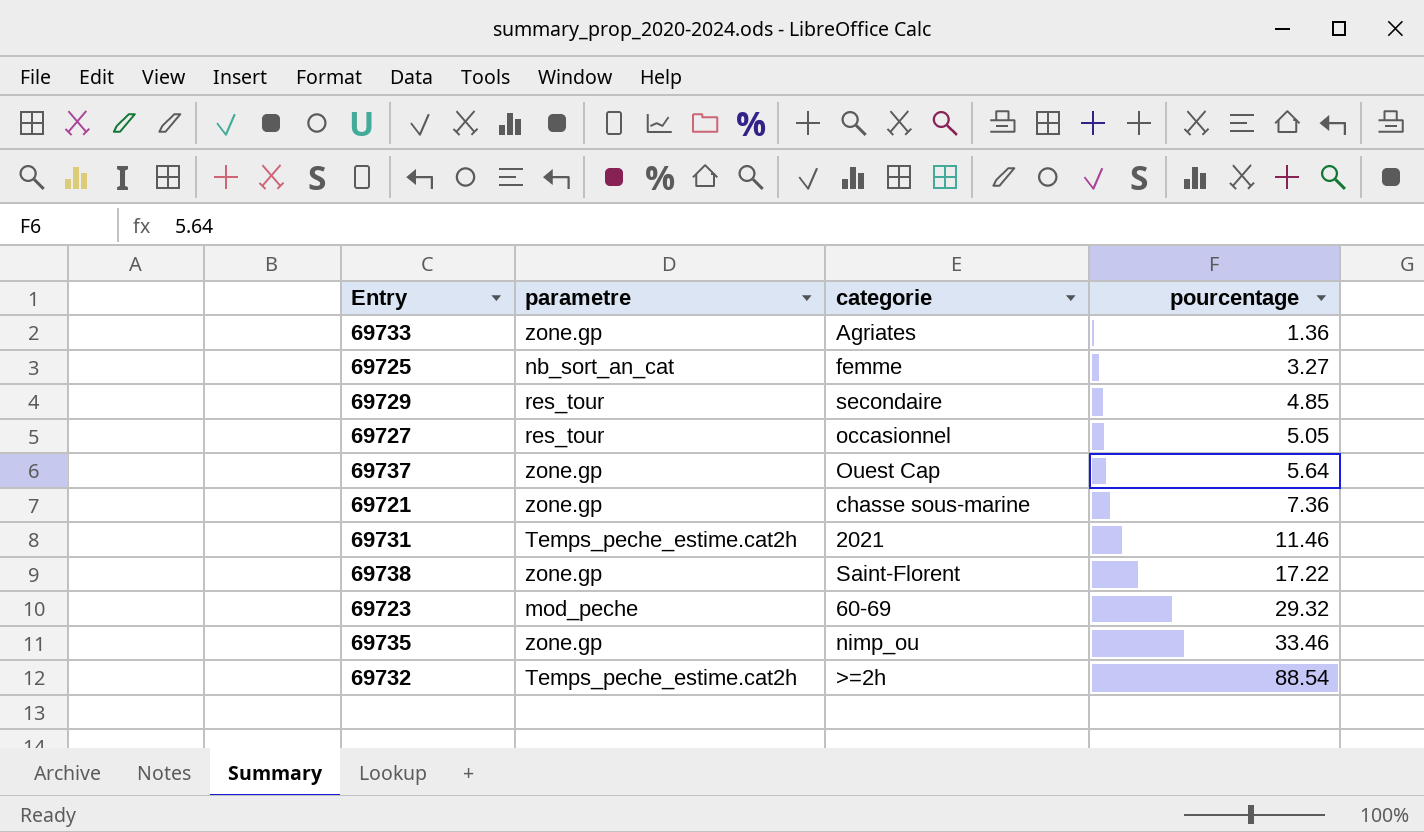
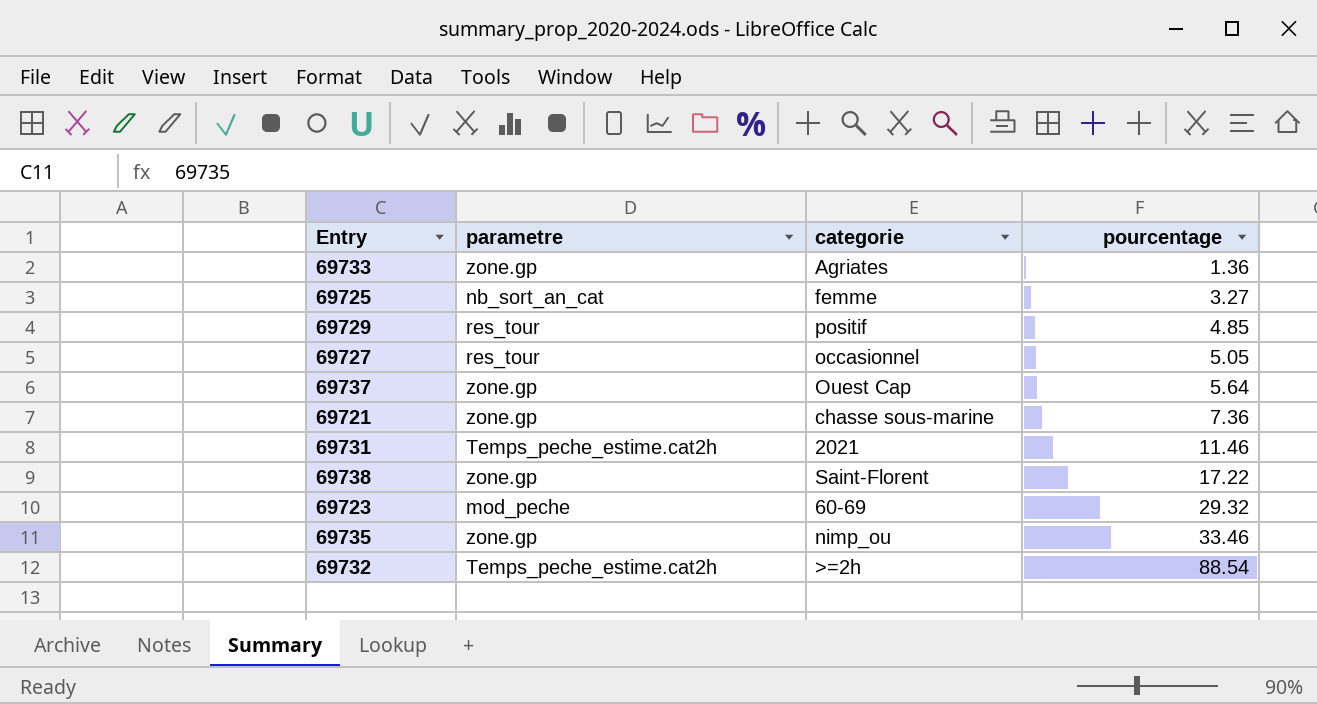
69729 | categorie: secondaire -> positif

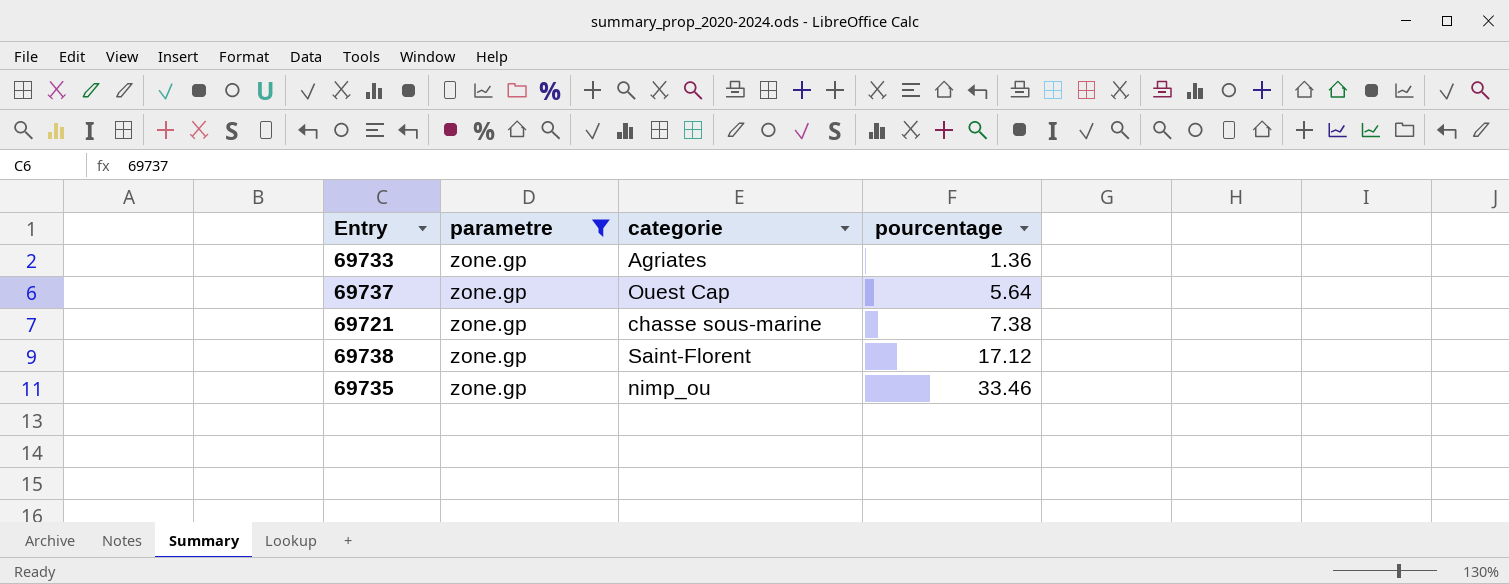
filter: none -> parametre = zone.gp
69721 | pourcentage: 7.36 -> 7.38
69738 | pourcentage: 17.22 -> 17.12

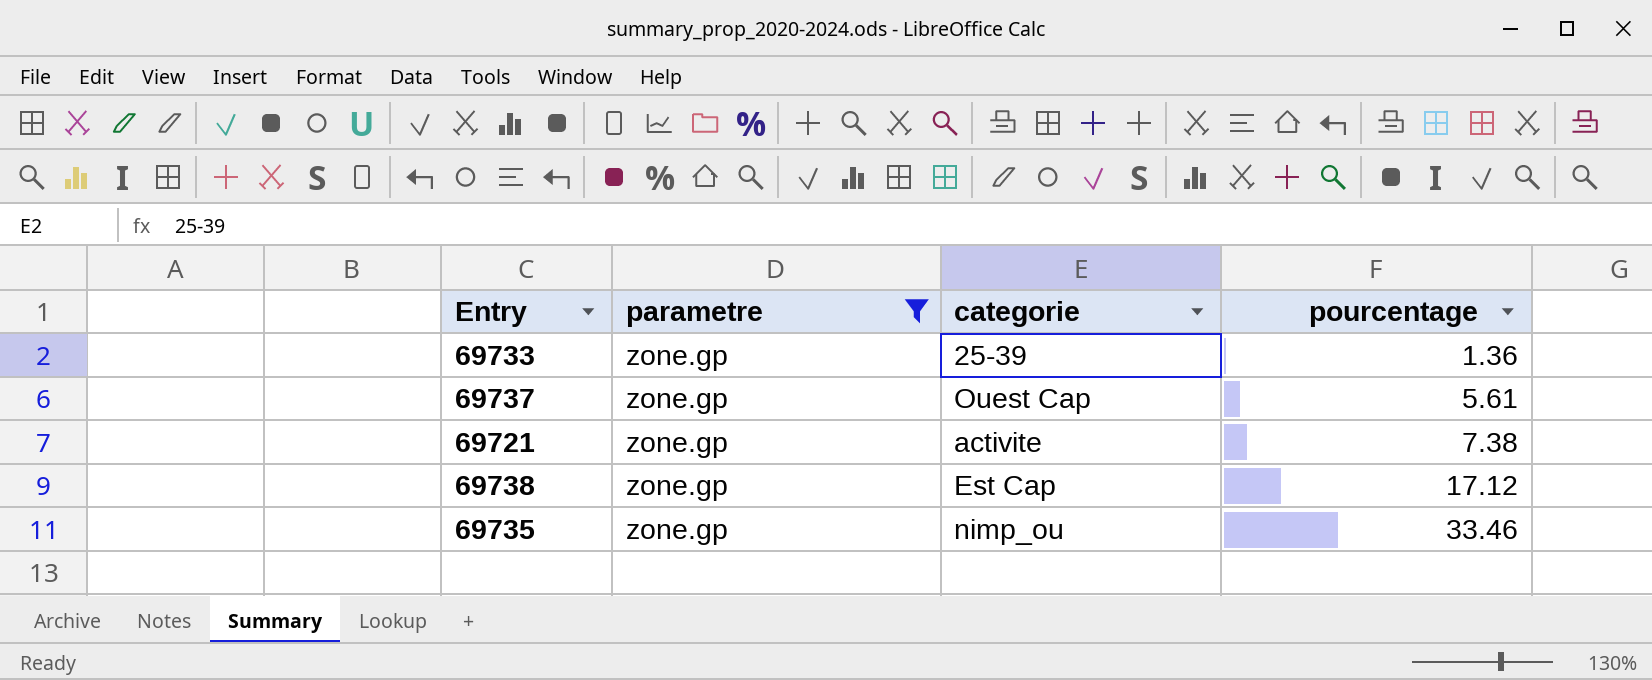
69733 | categorie: Agriates -> 25-39
69737 | pourcentage: 5.64 -> 5.61
69721 | categorie: chasse sous-marine -> activite
69738 | categorie: Saint-Florent -> Est Cap

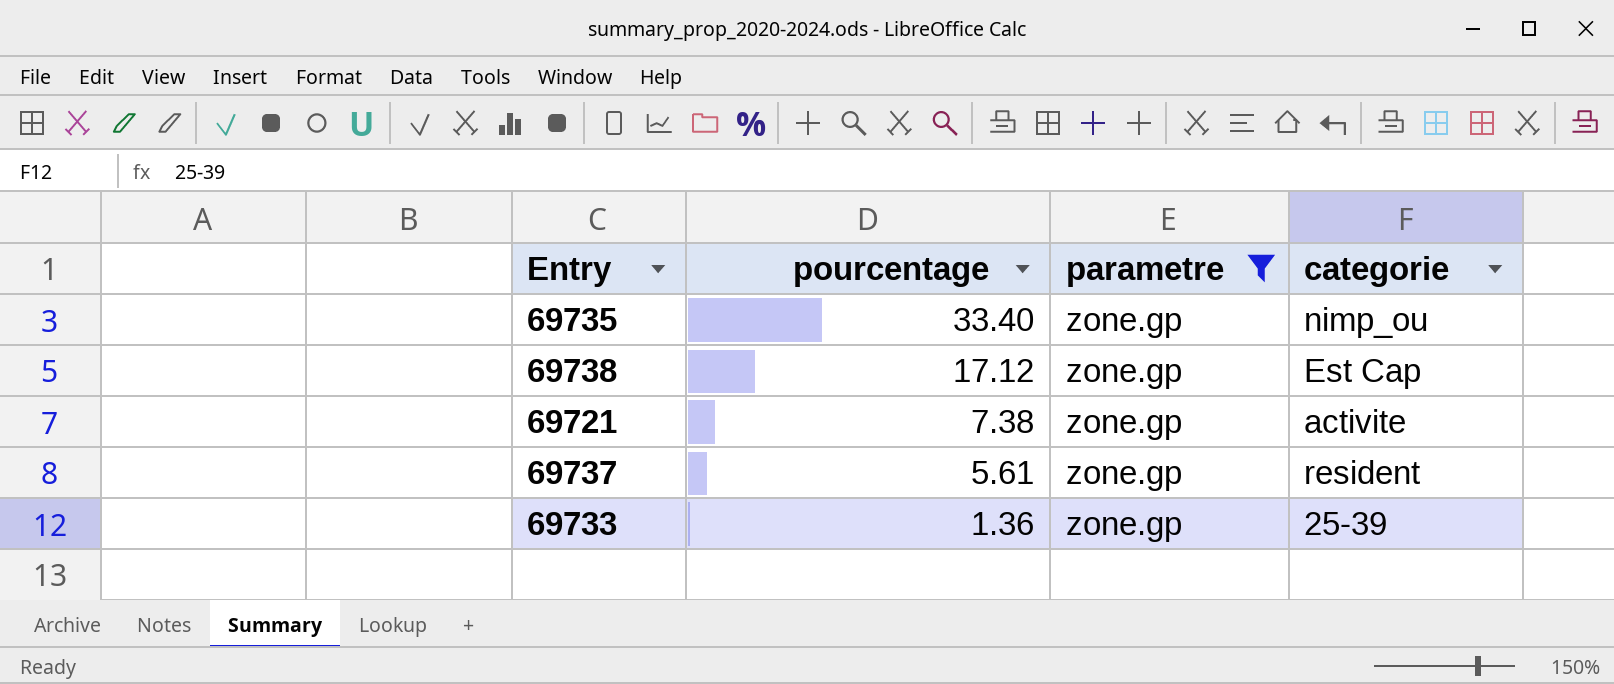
row order: pourcentage ascending -> pourcentage descending
column pourcentage | position: 4 -> 2
69735 | pourcentage: 33.46 -> 33.40
69737 | categorie: Ouest Cap -> resident

